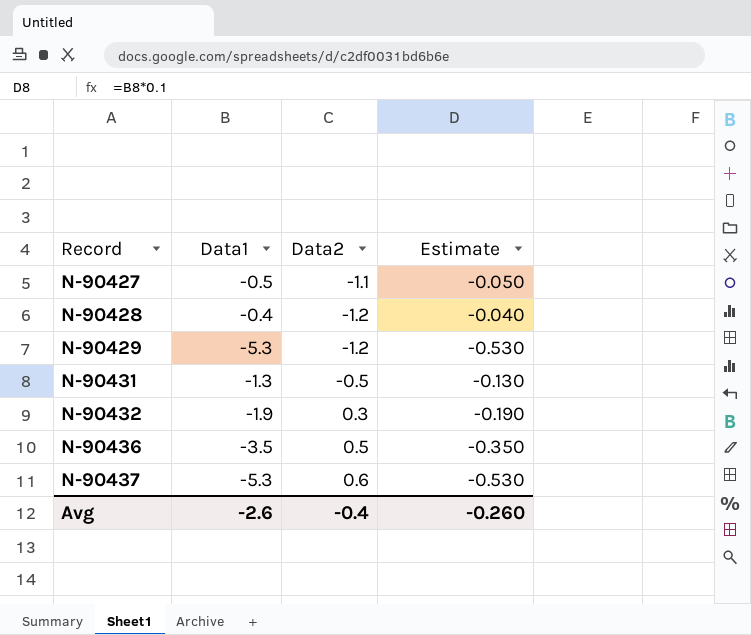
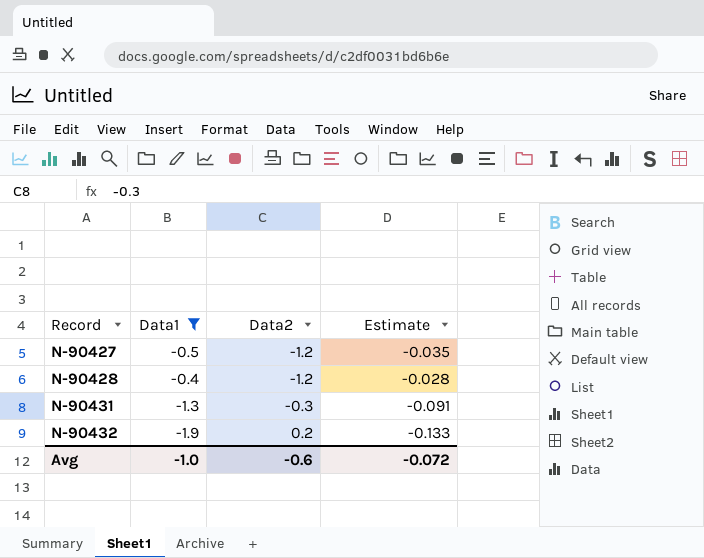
filter: none -> Data1 >= -1.9
column Estimate | formula: [Data1] * 0.1 -> [Data1] * 0.07
N-90427 | Data2: -1.1 -> -1.2
N-90431 | Data2: -0.5 -> -0.3
N-90432 | Data2: 0.3 -> 0.2
Avg | Data1: -2.6 -> -1.0
Avg | Data2: -0.4 -> -0.6
Avg | Estimate: -0.260 -> -0.072

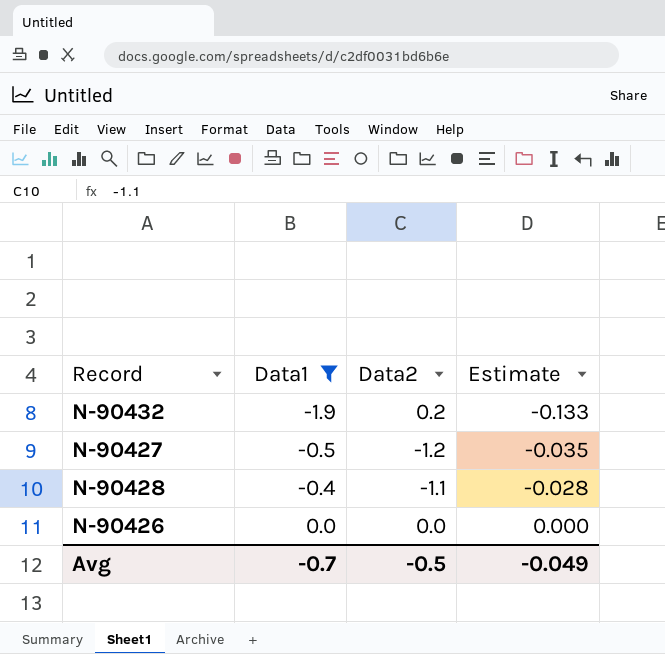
row order: Record ascending -> Data1 ascending
row N-90431: -1.3 | -0.3 | -0.091 -> none
N-90428 | Data2: -1.2 -> -1.1
row N-90426: none -> 0.0 | 0.0 | 0.000
Avg | Data1: -1.0 -> -0.7
Avg | Data2: -0.6 -> -0.5
Avg | Estimate: -0.072 -> -0.049

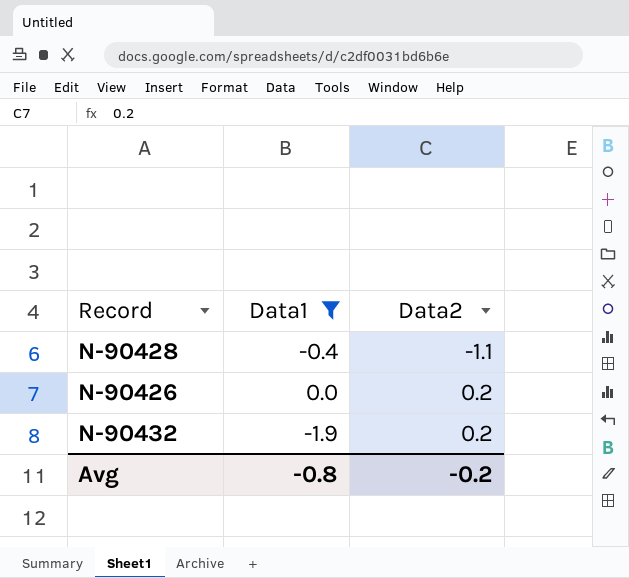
row order: Data1 ascending -> Data2 ascending
column Estimate | formula: [Data1] * 0.07 -> none
row N-90427: -0.5 | -1.2 | -0.035 -> none
N-90426 | Data2: 0.0 -> 0.2
Avg | Data1: -0.7 -> -0.8
Avg | Data2: -0.5 -> -0.2

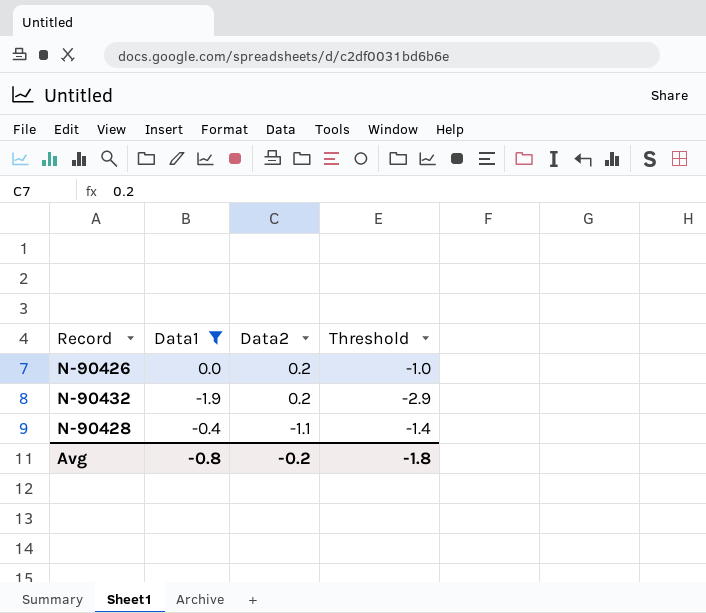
row order: Data2 ascending -> Data2 descending
column Threshold | formula: none -> [Data1] - 1

